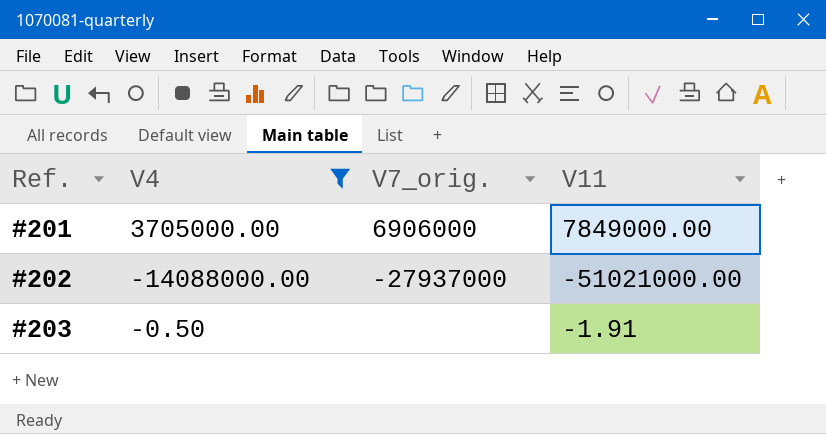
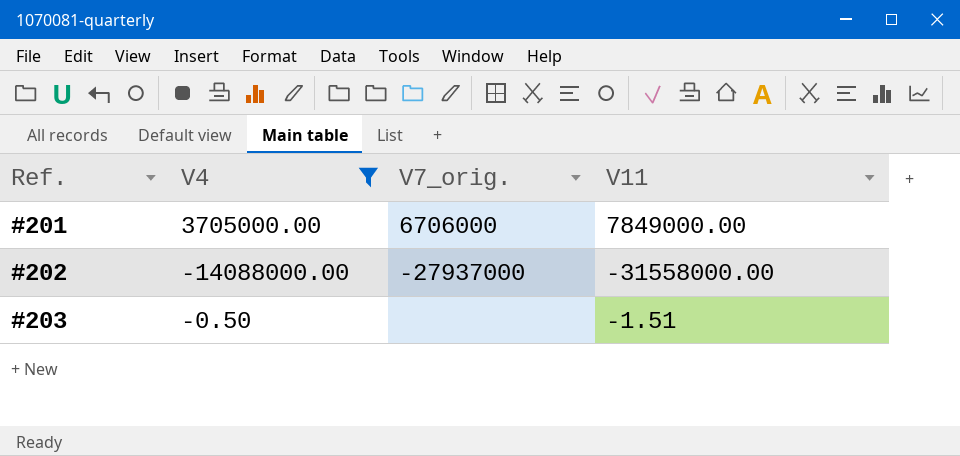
#201 | V7_orig.: 6906000 -> 6706000
#202 | V11: -51021000.00 -> -31558000.00
#203 | V11: -1.91 -> -1.51

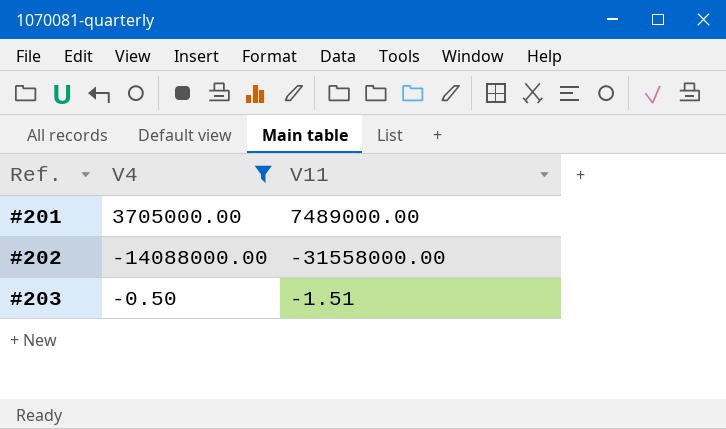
column V7_orig. | position: 3 -> none
#201 | V11: 7849000.00 -> 7489000.00

